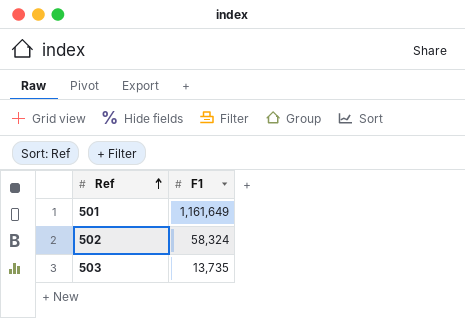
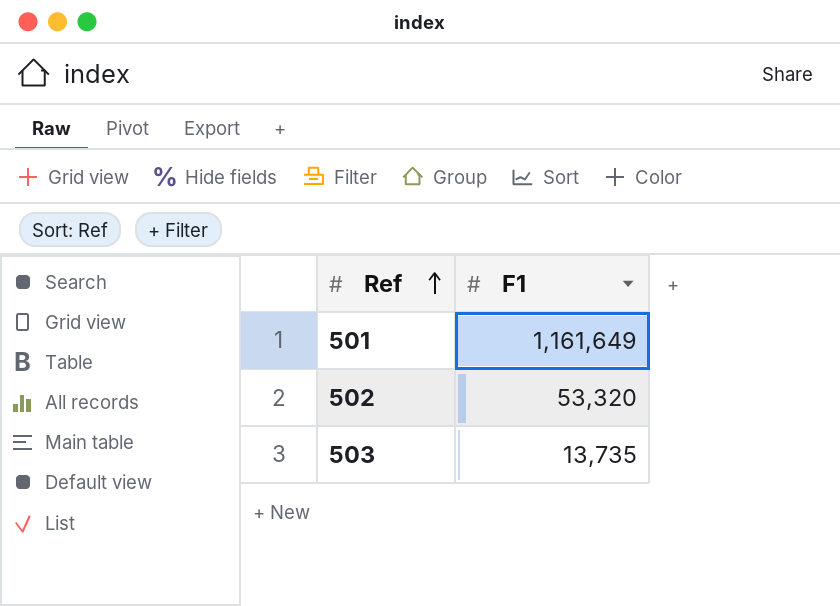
502 | F1: 58,324 -> 53,320

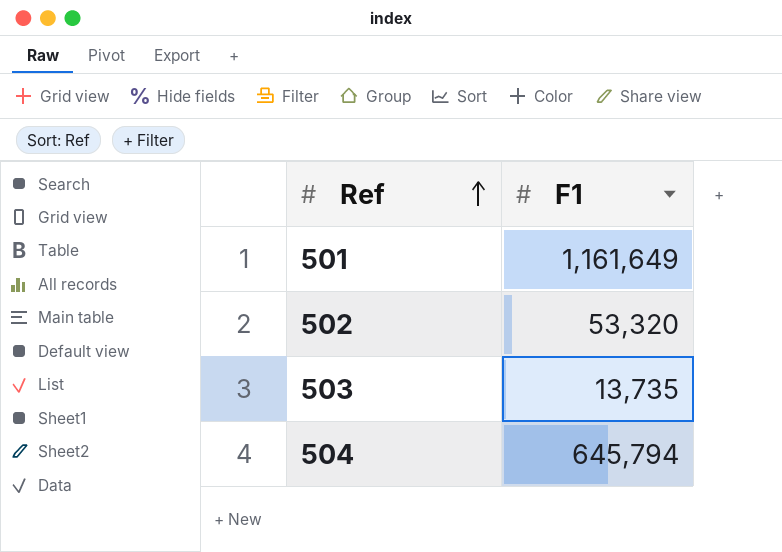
row 504: none -> 645,794

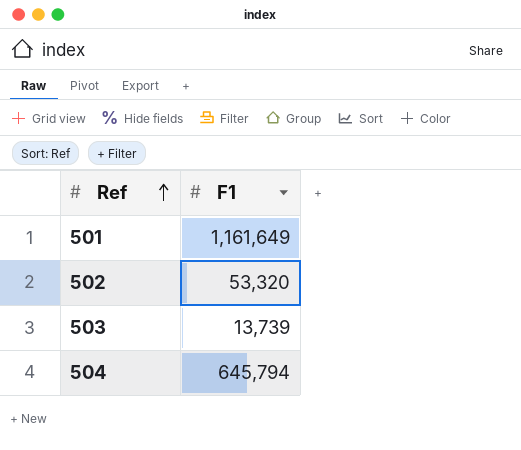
503 | F1: 13,735 -> 13,739

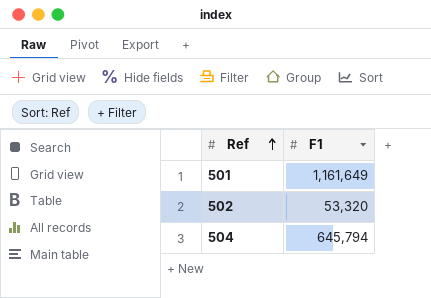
row 503: 13,739 -> none

